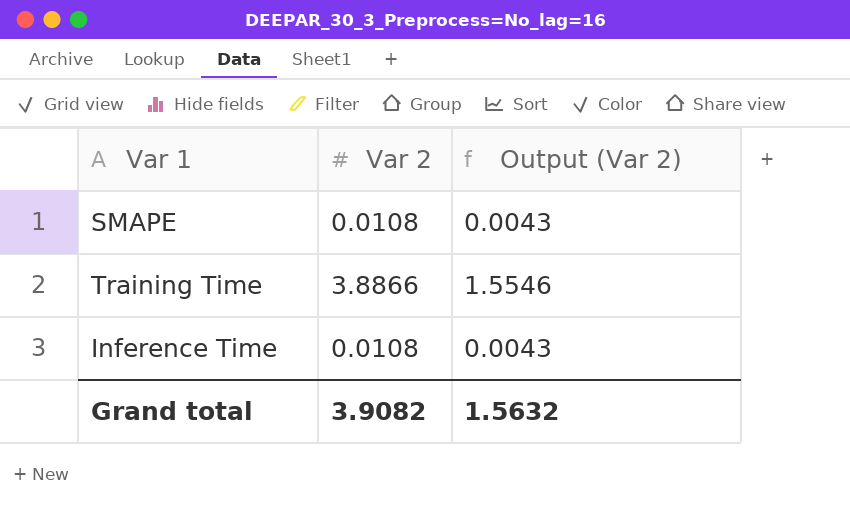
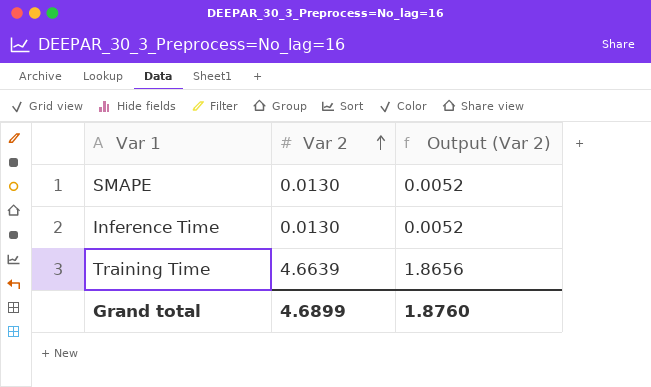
row order: none -> Var 2 ascending
SMAPE | Var 2: 0.0108 -> 0.0130
SMAPE | Output (Var 2): 0.0043 -> 0.0052
Inference Time | Var 2: 0.0108 -> 0.0130
Inference Time | Output (Var 2): 0.0043 -> 0.0052
Training Time | Var 2: 3.8866 -> 4.6639
Training Time | Output (Var 2): 1.5546 -> 1.8656
Grand total | Var 2: 3.9082 -> 4.6899
Grand total | Output (Var 2): 1.5632 -> 1.8760

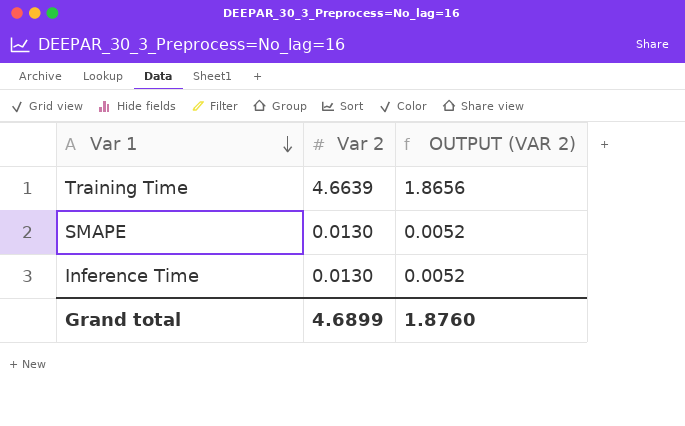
row order: Var 2 ascending -> Var 1 descending
column name: Output (Var 2) -> OUTPUT (VAR 2)

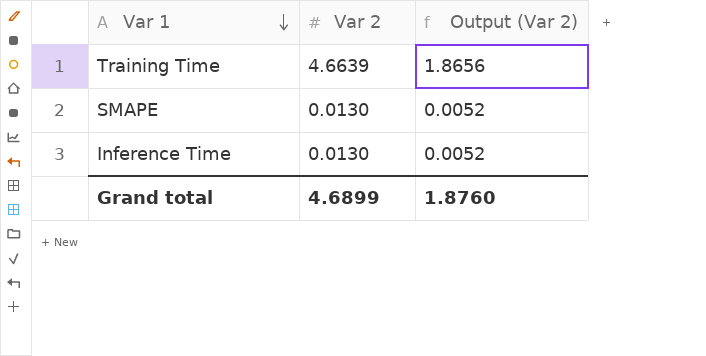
column name: OUTPUT (VAR 2) -> Output (Var 2)

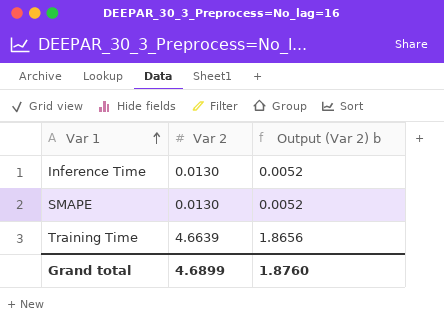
row order: Var 1 descending -> Var 1 ascending
column name: Output (Var 2) -> Output (Var 2) b

